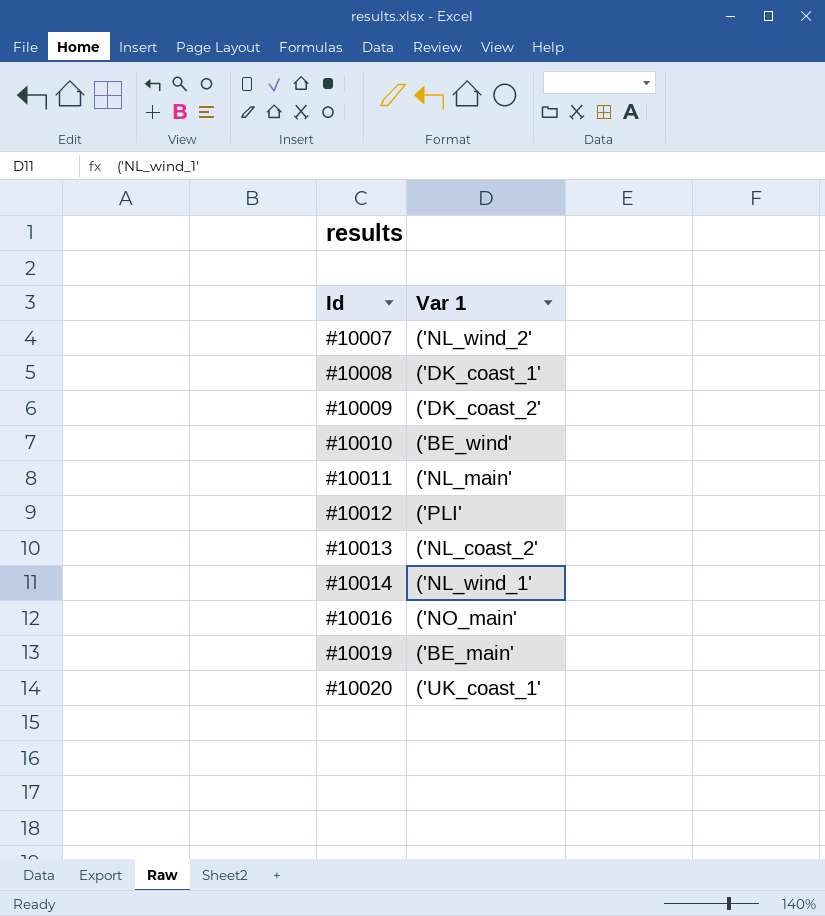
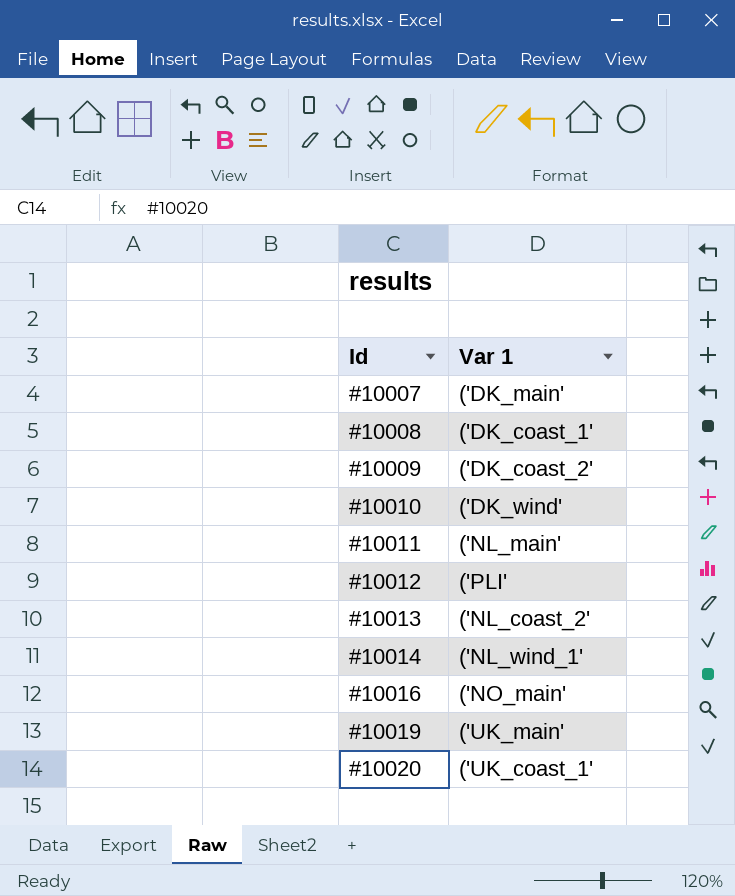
#10007 | Var 1: ('NL_wind_2' -> ('DK_main'
#10010 | Var 1: ('BE_wind' -> ('DK_wind'
#10019 | Var 1: ('BE_main' -> ('UK_main'

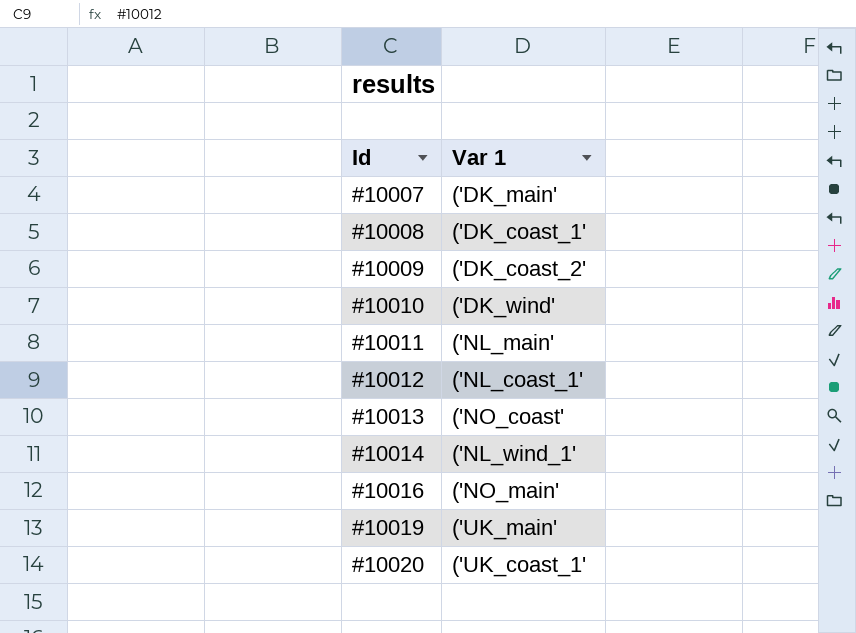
#10012 | Var 1: ('PLI' -> ('NL_coast_1'
#10013 | Var 1: ('NL_coast_2' -> ('NO_coast'

